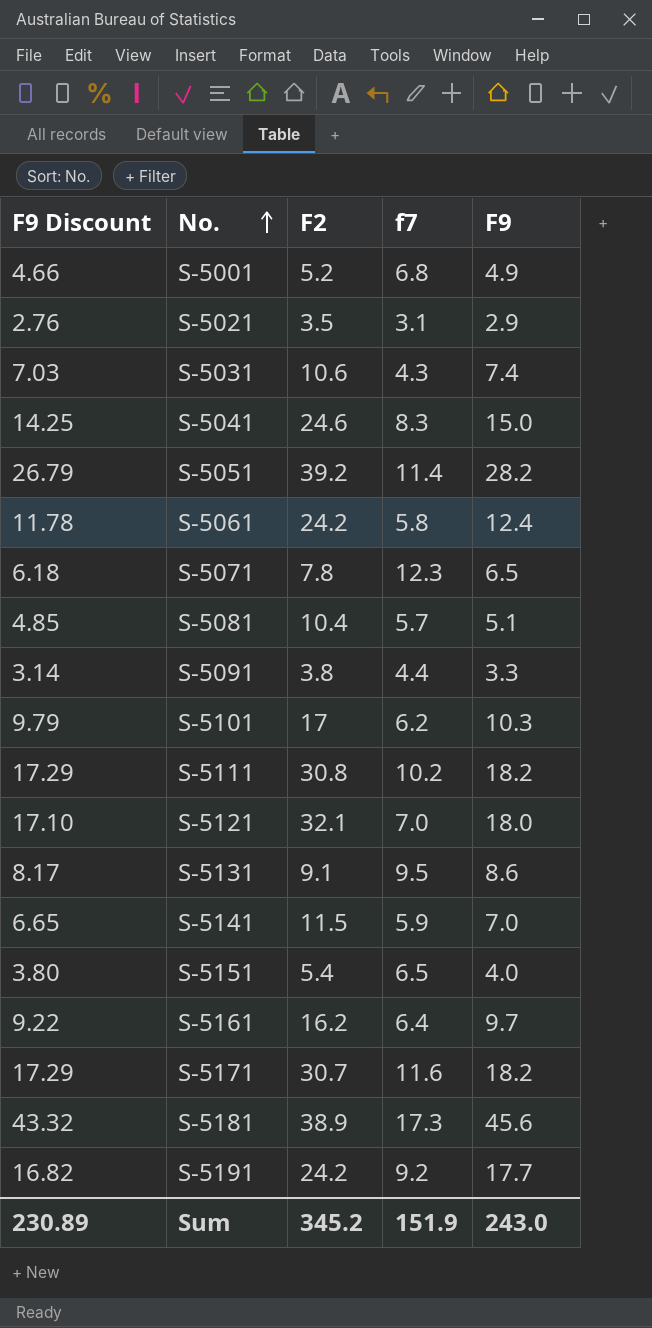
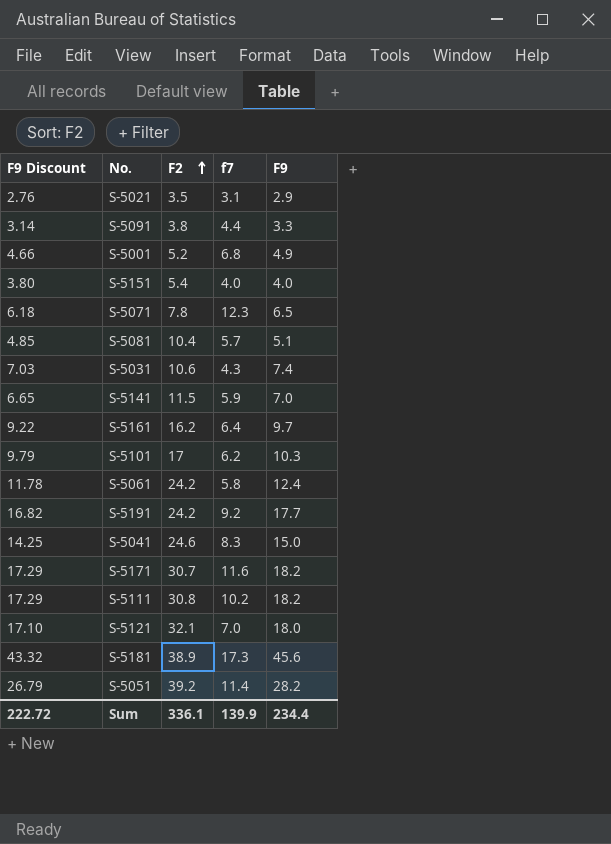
row order: No. ascending -> F2 ascending
row S-5131: 8.17 | 9.1 | 9.5 | 8.6 -> none
S-5151 | f7: 6.5 -> 4.0
Sum | F9 Discount: 230.89 -> 222.72
Sum | F2: 345.2 -> 336.1
Sum | f7: 151.9 -> 139.9
Sum | F9: 243.0 -> 234.4

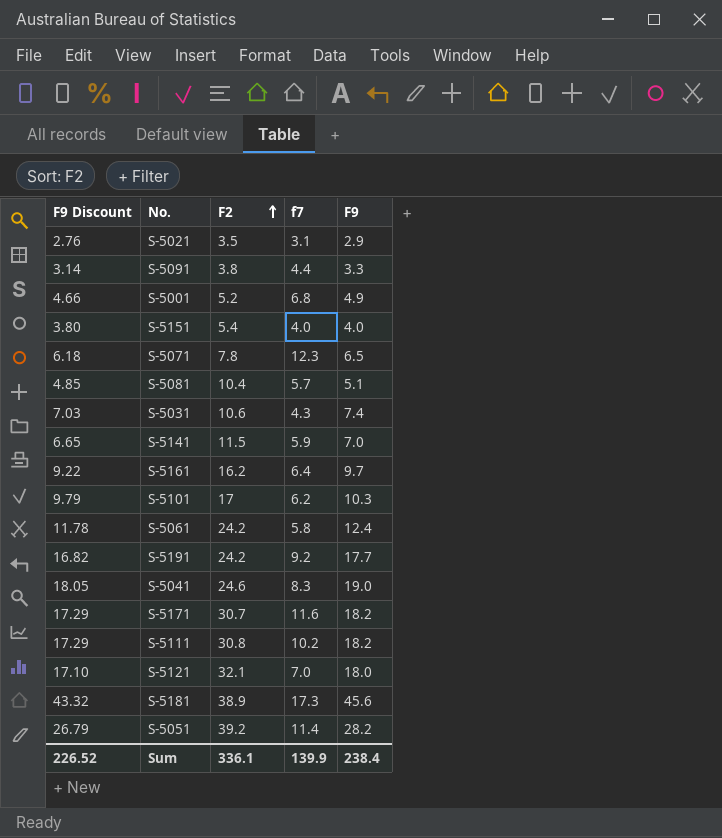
S-5041 | F9 Discount: 14.25 -> 18.05
S-5041 | F9: 15.0 -> 19.0
Sum | F9 Discount: 222.72 -> 226.52
Sum | F9: 234.4 -> 238.4

